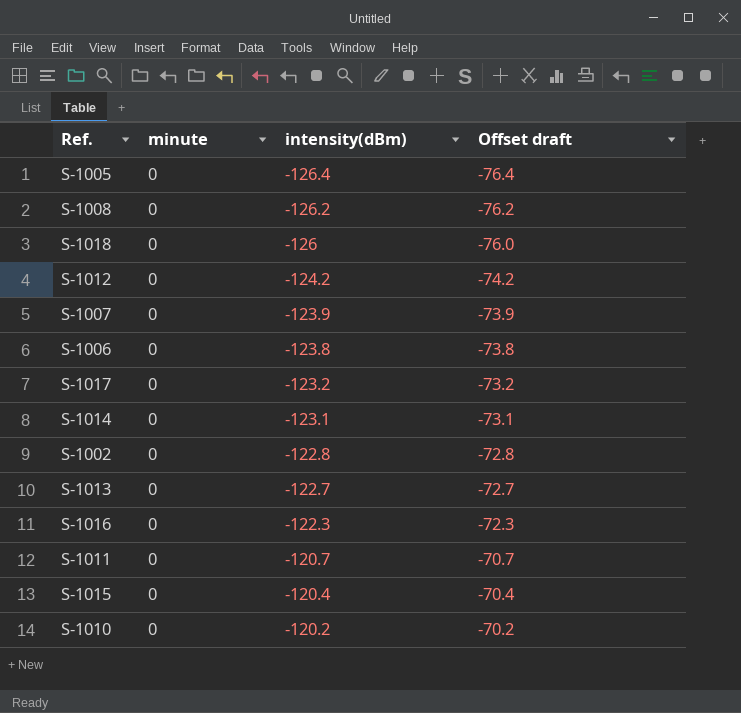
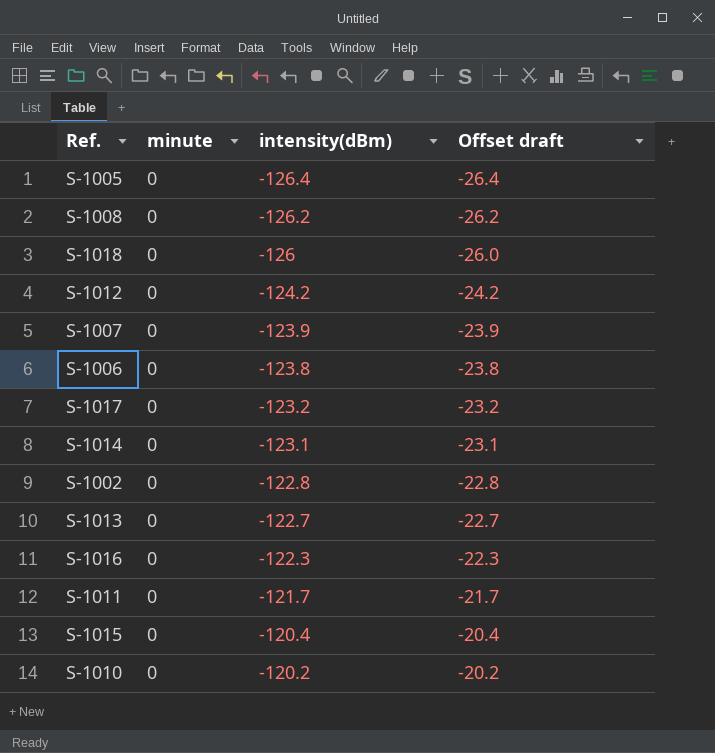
column Offset draft | formula: [intensity(dBm)] + 50 -> [intensity(dBm)] + 100
S-1011 | intensity(dBm): -120.7 -> -121.7

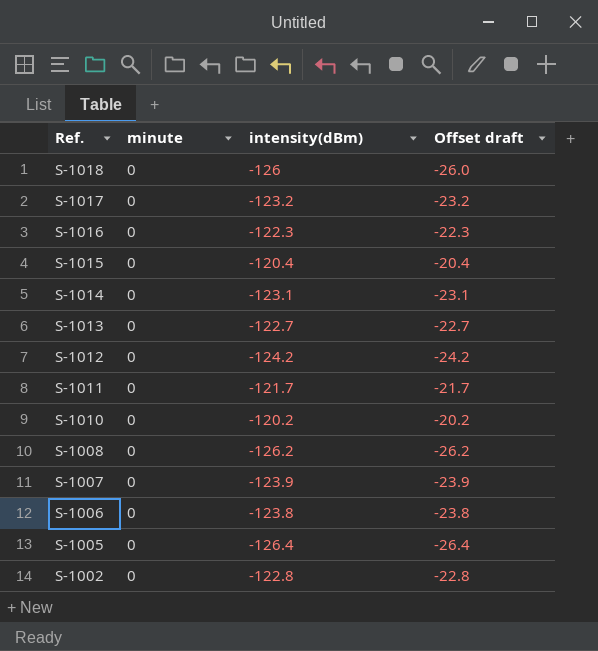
row order: intensity(dBm) ascending -> Ref. descending

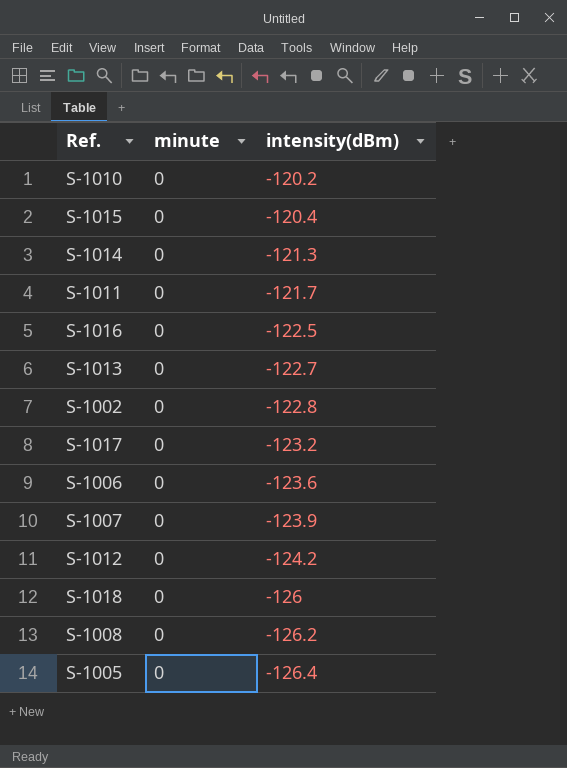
row order: Ref. descending -> intensity(dBm) descending
column Offset draft | formula: [intensity(dBm)] + 100 -> none
S-1014 | intensity(dBm): -123.1 -> -121.3
S-1016 | intensity(dBm): -122.3 -> -122.5
S-1006 | intensity(dBm): -123.8 -> -123.6

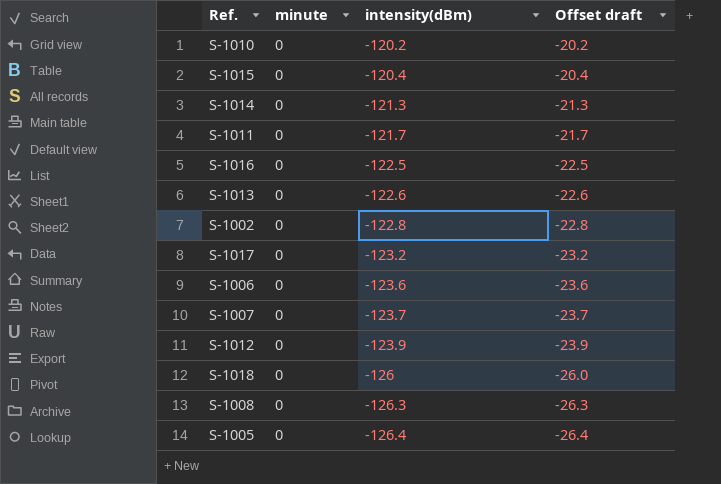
column Offset draft | formula: none -> [intensity(dBm)] + 100
S-1013 | intensity(dBm): -122.7 -> -122.6
S-1007 | intensity(dBm): -123.9 -> -123.7
S-1012 | intensity(dBm): -124.2 -> -123.9
S-1008 | intensity(dBm): -126.2 -> -126.3

